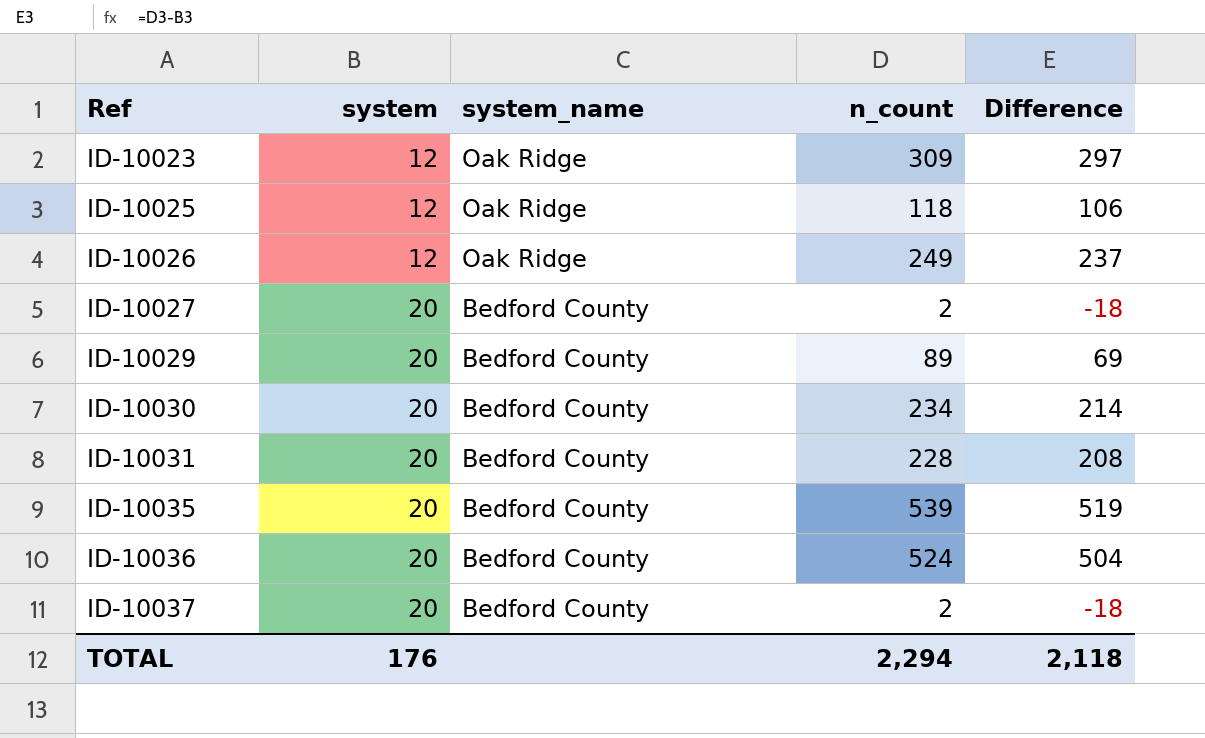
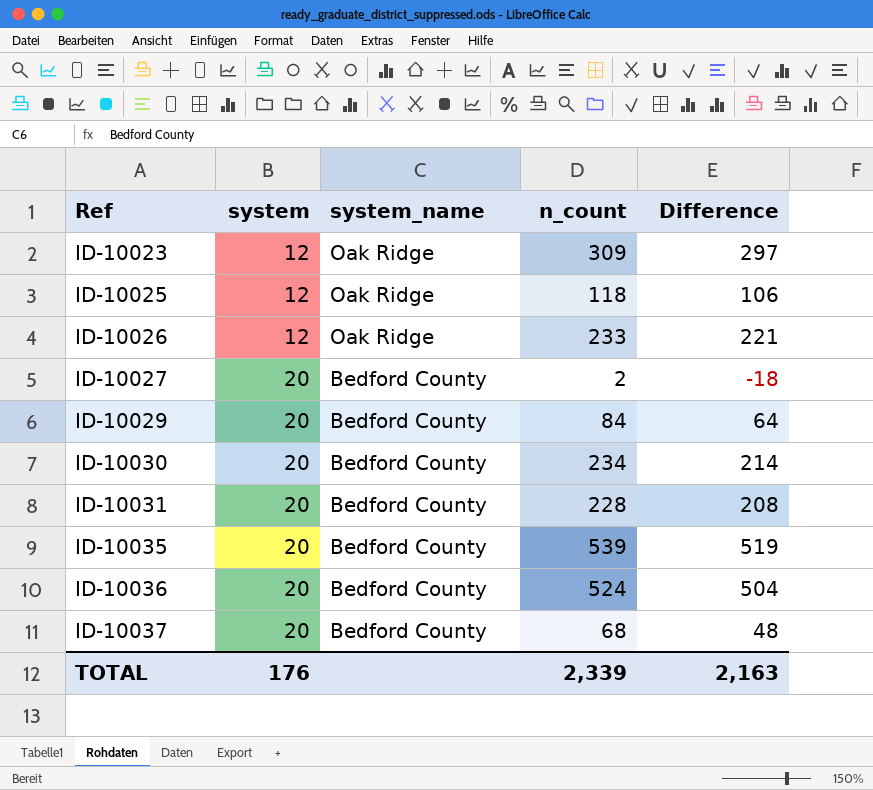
ID-10026 | n_count: 249 -> 233
ID-10026 | Difference: 237 -> 221
ID-10029 | n_count: 89 -> 84
ID-10029 | Difference: 69 -> 64
ID-10037 | n_count: 2 -> 68
ID-10037 | Difference: -18 -> 48
TOTAL | n_count: 2,294 -> 2,339
TOTAL | Difference: 2,118 -> 2,163

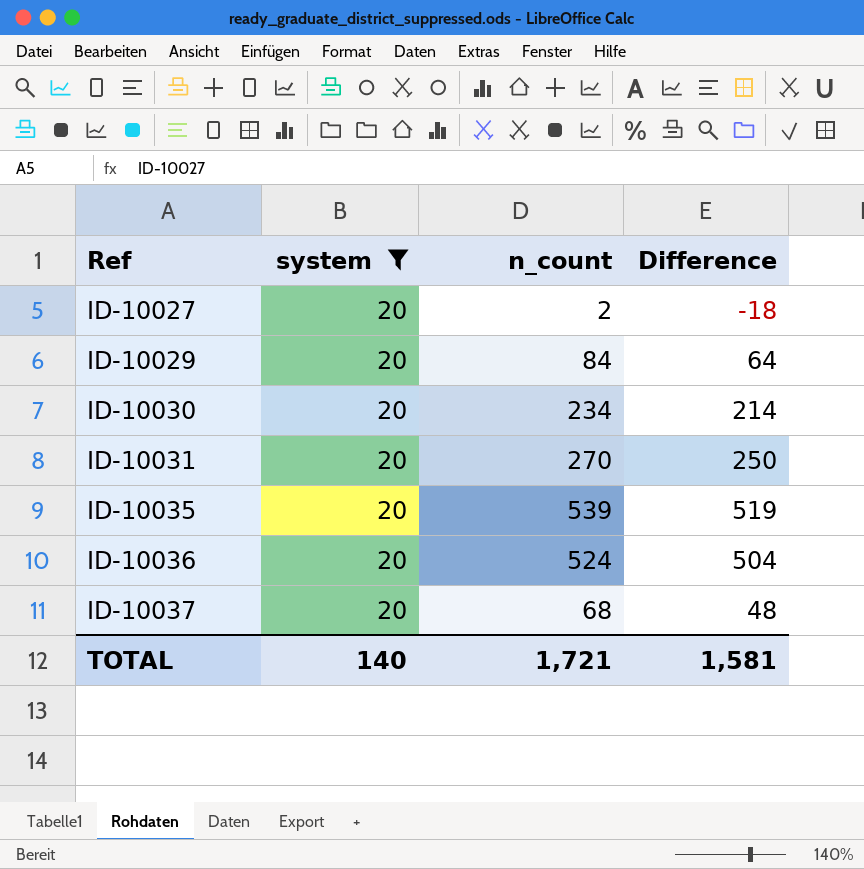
filter: none -> system = 20
column system_name | position: 3 -> none
ID-10031 | n_count: 228 -> 270
ID-10031 | Difference: 208 -> 250
TOTAL | system: 176 -> 140
TOTAL | n_count: 2,339 -> 1,721
TOTAL | Difference: 2,163 -> 1,581

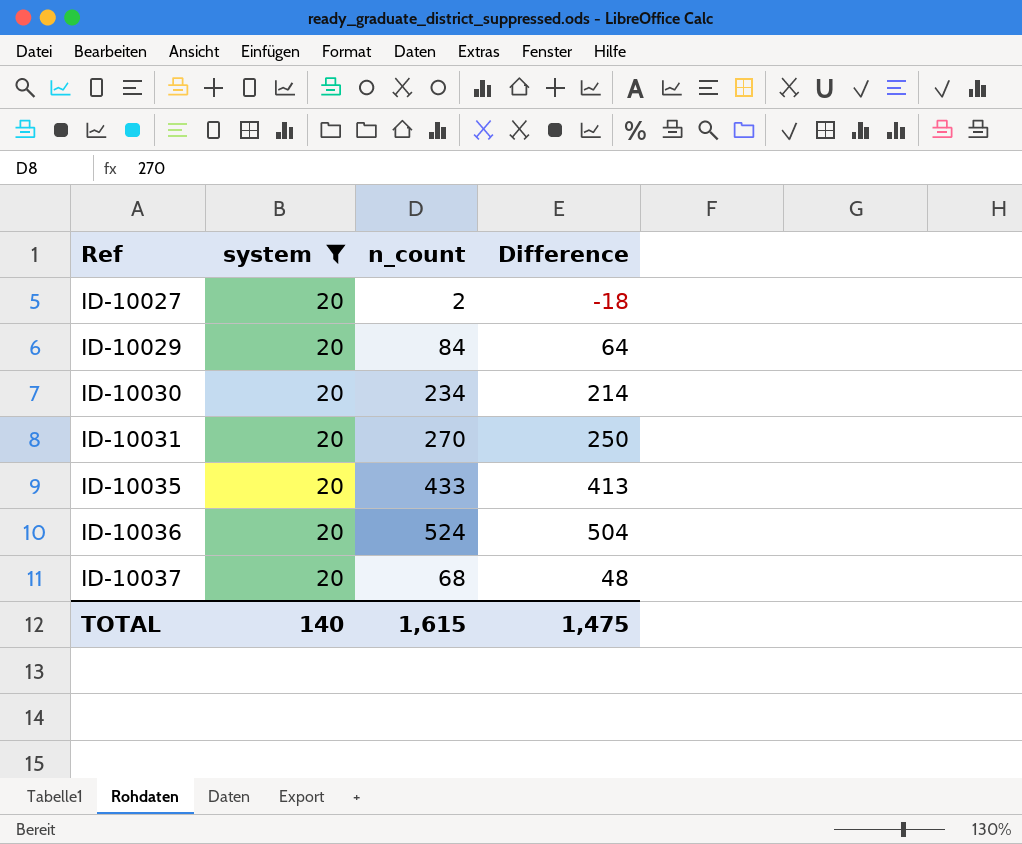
ID-10035 | n_count: 539 -> 433
ID-10035 | Difference: 519 -> 413
TOTAL | n_count: 1,721 -> 1,615
TOTAL | Difference: 1,581 -> 1,475

